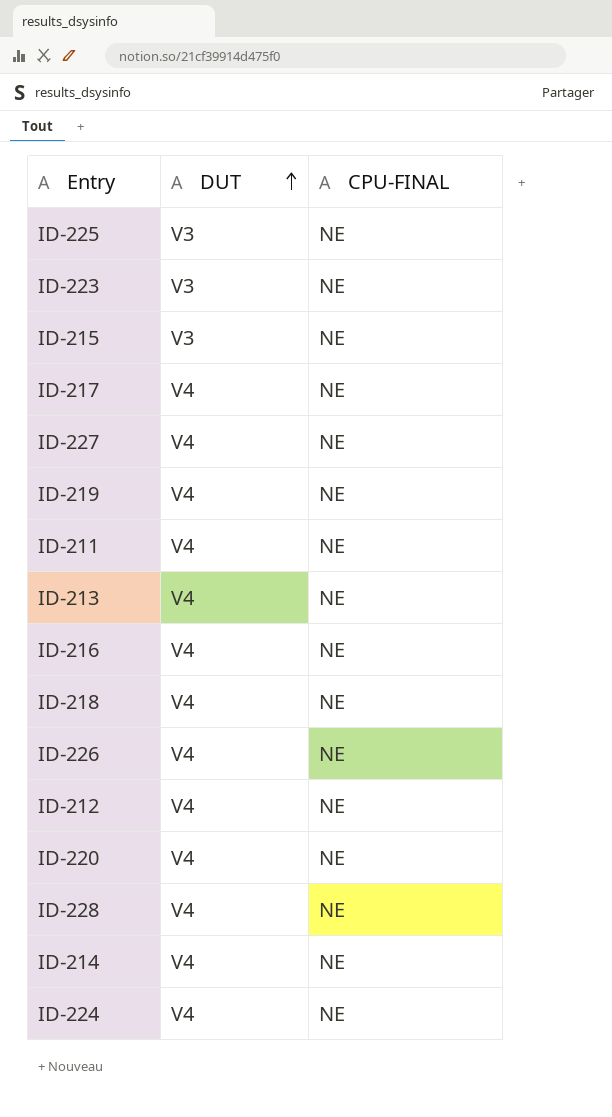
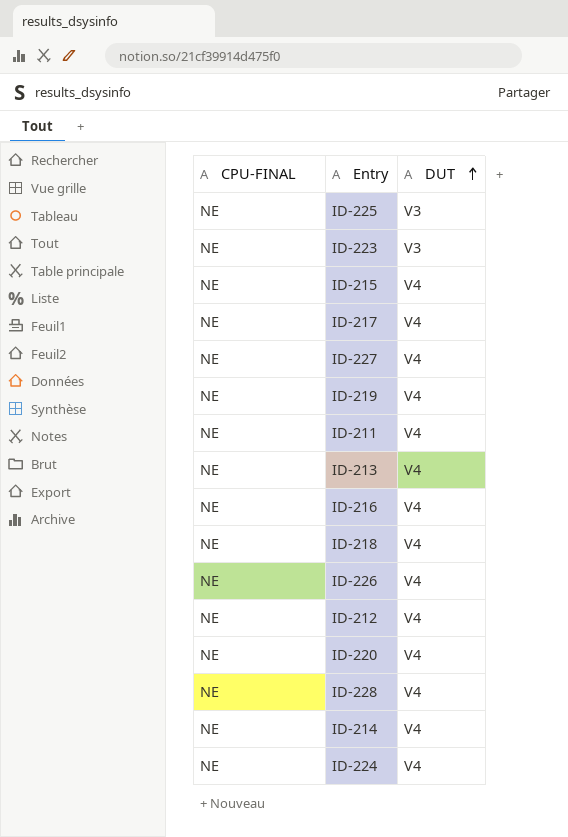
column CPU-FINAL | position: 3 -> 1
ID-215 | DUT: V3 -> V4

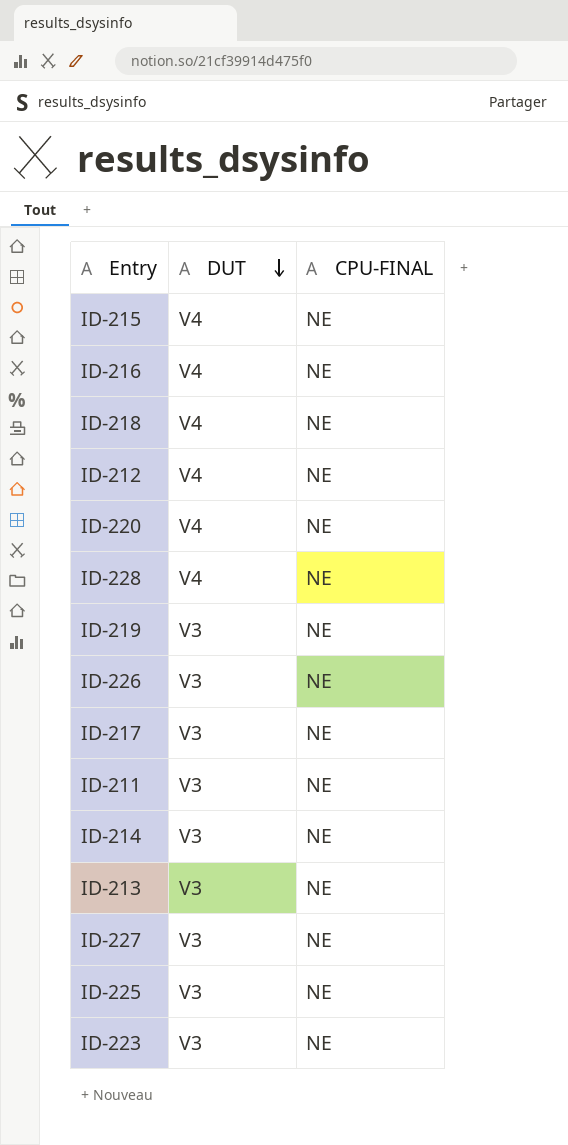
row order: DUT ascending -> DUT descending
column CPU-FINAL | position: 1 -> 3
row ID-224: NE | V4 -> none
ID-219 | DUT: V4 -> V3
ID-226 | DUT: V4 -> V3
ID-217 | DUT: V4 -> V3
ID-211 | DUT: V4 -> V3
ID-214 | DUT: V4 -> V3
ID-213 | DUT: V4 -> V3
ID-227 | DUT: V4 -> V3

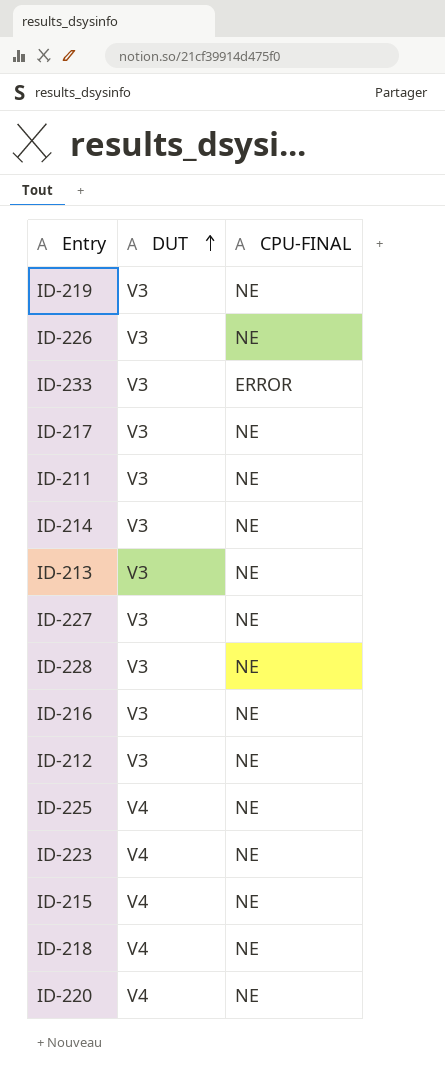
row order: DUT descending -> DUT ascending
row ID-233: none -> V3 | ERROR
ID-228 | DUT: V4 -> V3
ID-216 | DUT: V4 -> V3
ID-212 | DUT: V4 -> V3
ID-225 | DUT: V3 -> V4
ID-223 | DUT: V3 -> V4

